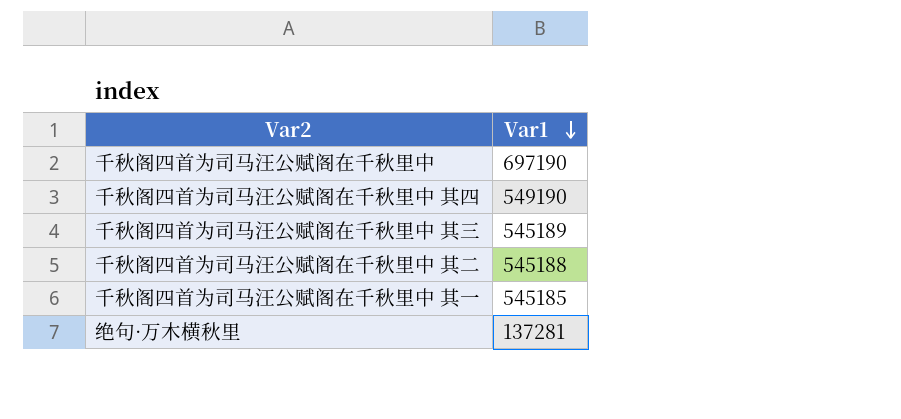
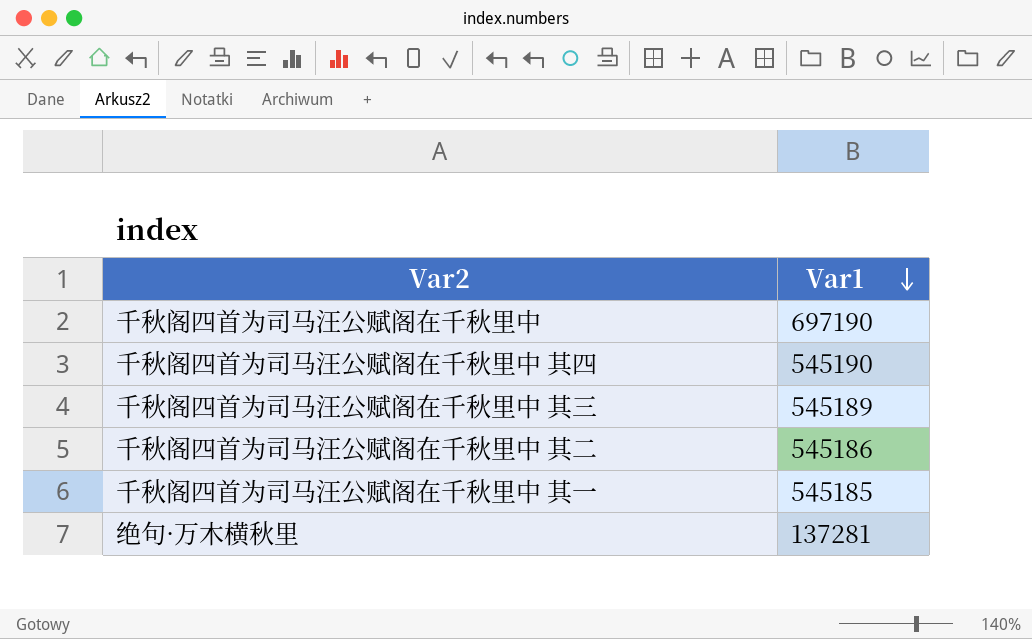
千秋阁四首为司马汪公赋阁在千秋里中 其四 | Var1: 549190 -> 545190
千秋阁四首为司马汪公赋阁在千秋里中 其二 | Var1: 545188 -> 545186

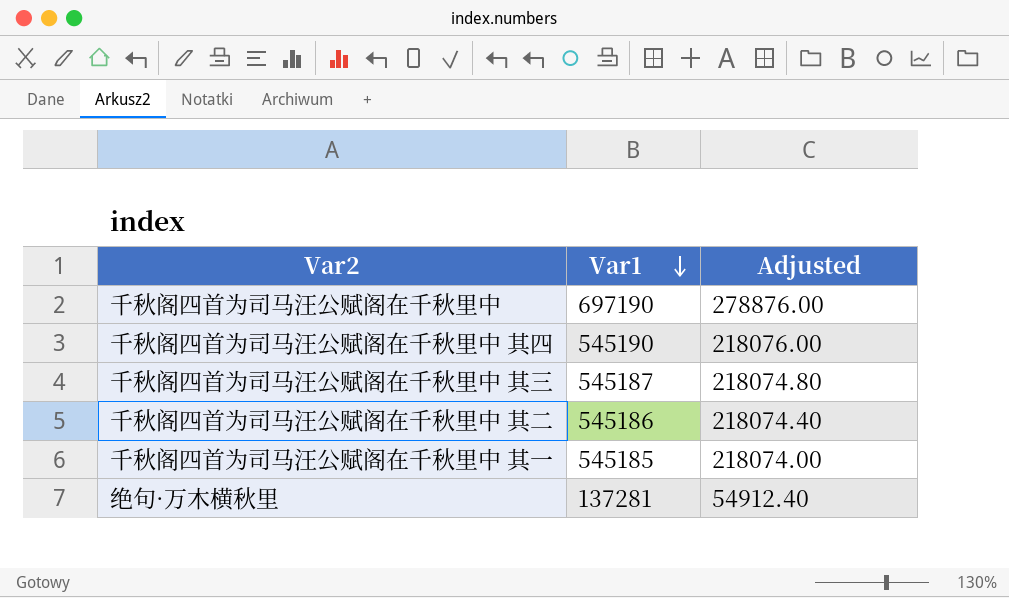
column Adjusted | formula: none -> [Var1] * 0.4
千秋阁四首为司马汪公赋阁在千秋里中 其三 | Var1: 545189 -> 545187

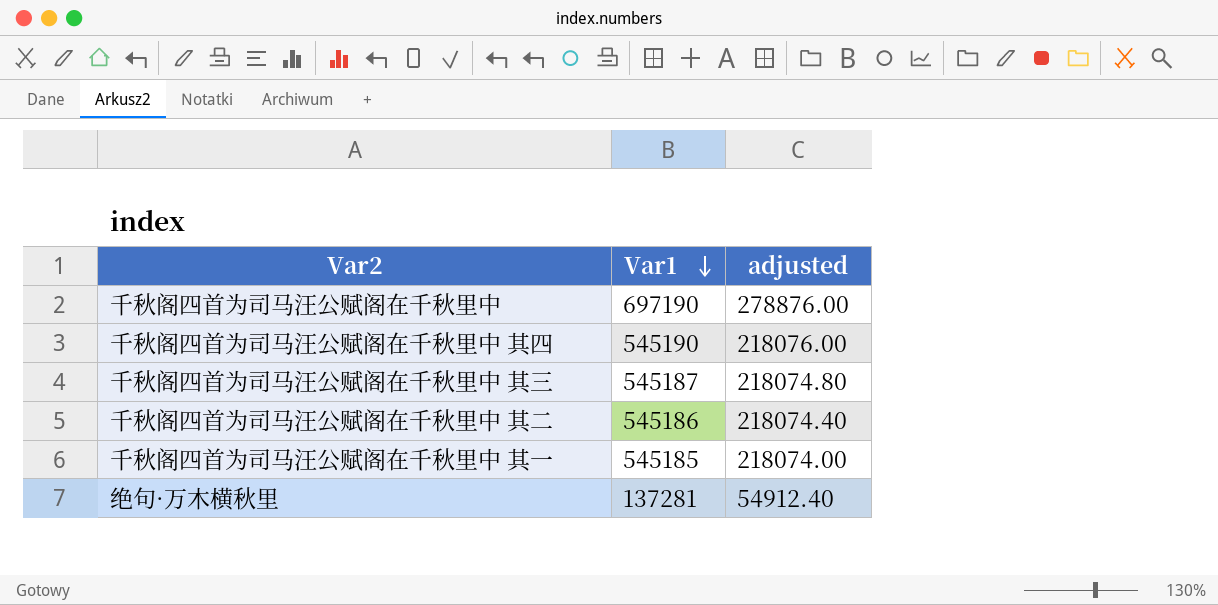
column name: Adjusted -> adjusted

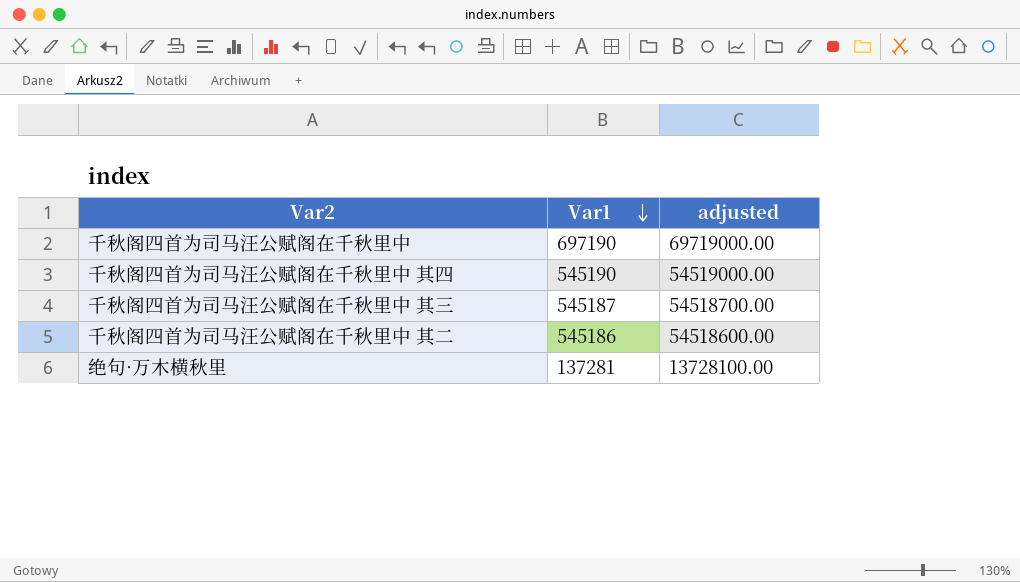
column adjusted | formula: [Var1] * 0.4 -> [Var1] * 100
row 千秋阁四首为司马汪公赋阁在千秋里中 其一: 545185 | 218074.00 -> none

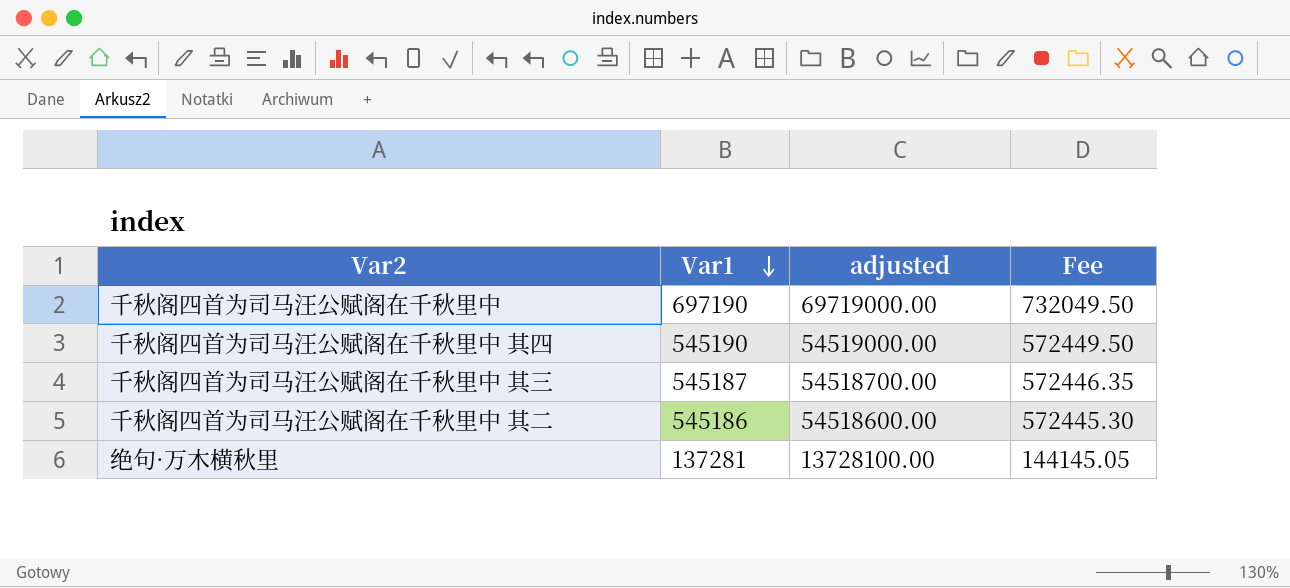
column Fee | formula: none -> [Var1] * 1.05

